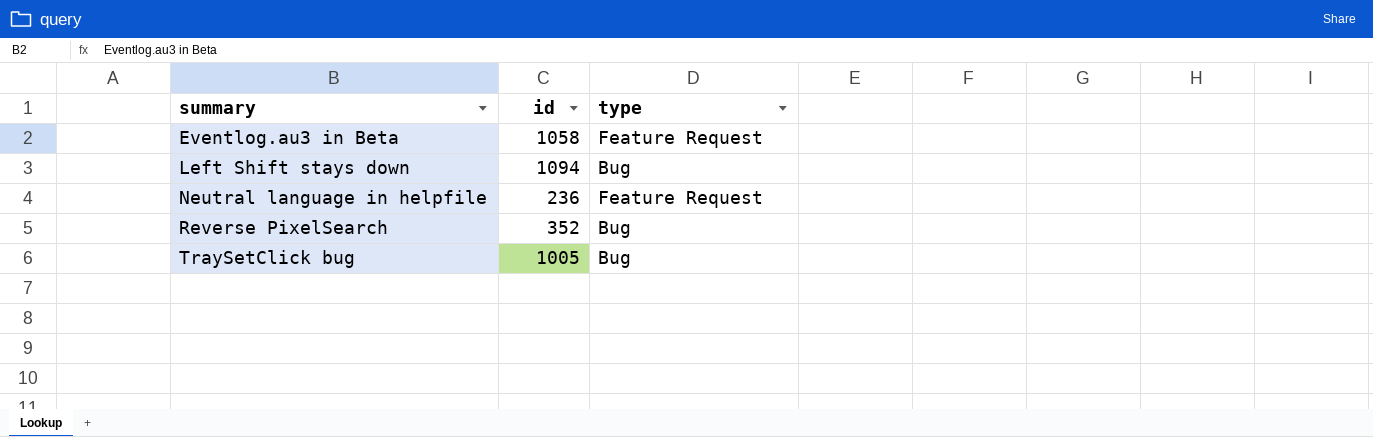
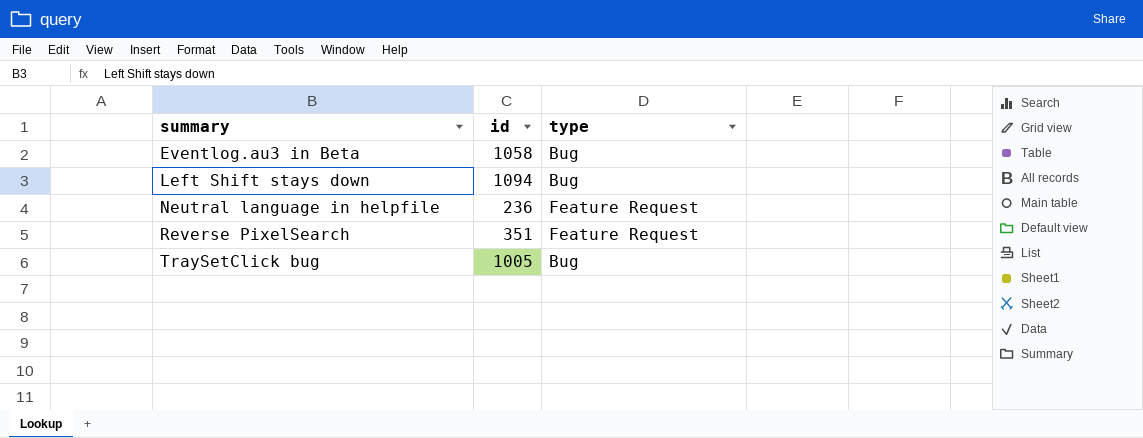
Eventlog.au3 in Beta | type: Feature Request -> Bug
Reverse PixelSearch | id: 352 -> 351
Reverse PixelSearch | type: Bug -> Feature Request

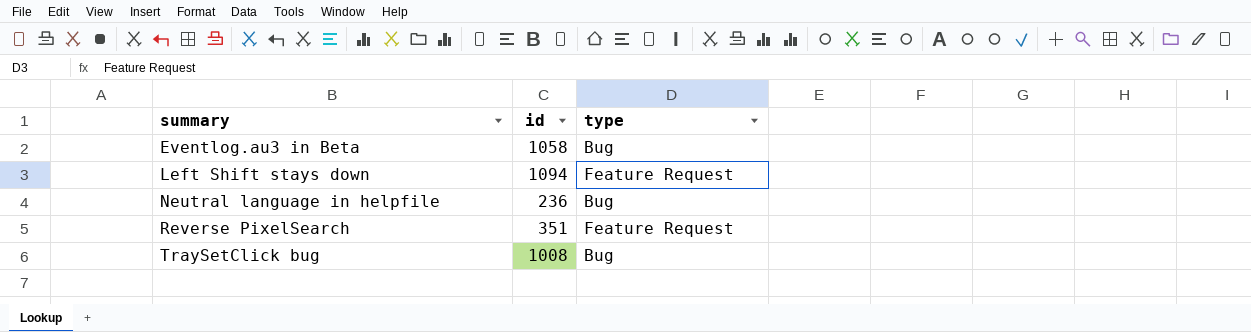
Left Shift stays down | type: Bug -> Feature Request
Neutral language in helpfile | type: Feature Request -> Bug
TraySetClick bug | id: 1005 -> 1008

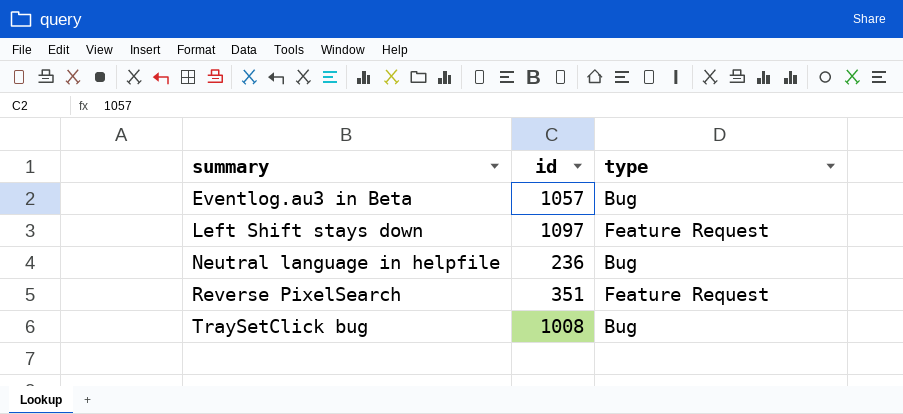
Eventlog.au3 in Beta | id: 1058 -> 1057
Left Shift stays down | id: 1094 -> 1097

